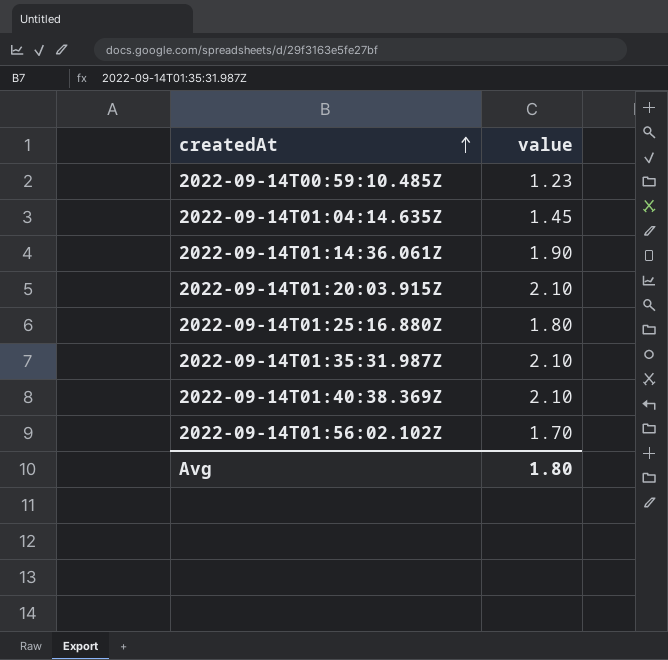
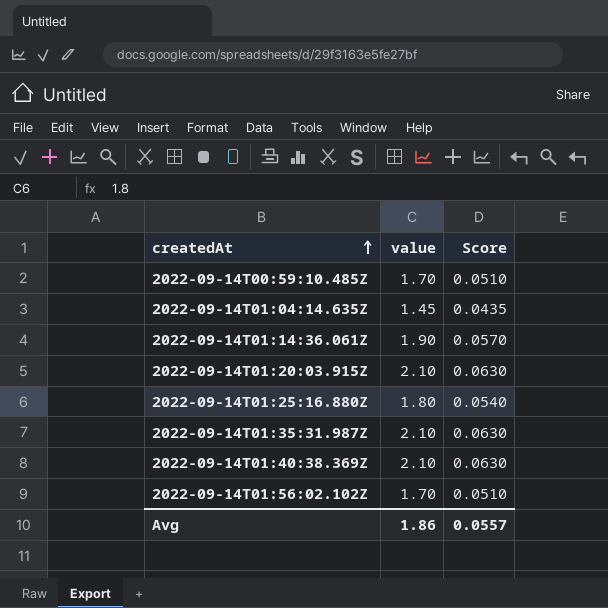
column Score | formula: none -> [value] * 0.03
2022-09-14T00:59:10.485Z | value: 1.23 -> 1.70
Avg | value: 1.80 -> 1.86

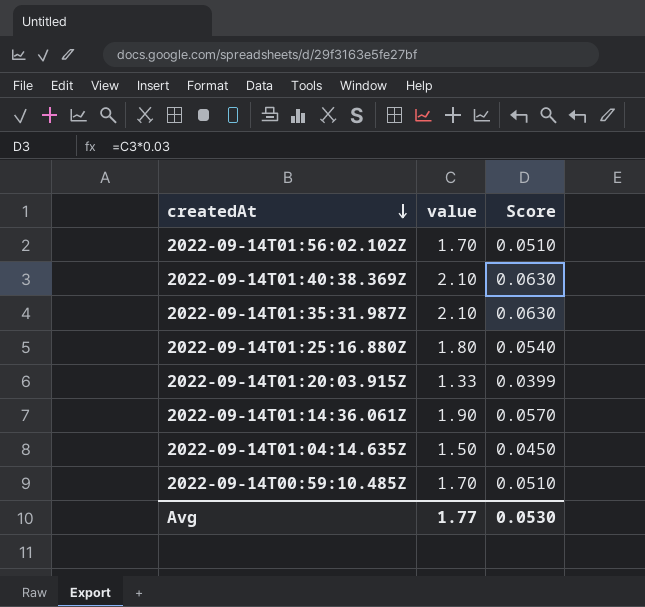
row order: createdAt ascending -> createdAt descending
2022-09-14T01:20:03.915Z | value: 2.10 -> 1.33
2022-09-14T01:20:03.915Z | Score: 0.0630 -> 0.0399
2022-09-14T01:04:14.635Z | value: 1.45 -> 1.50
2022-09-14T01:04:14.635Z | Score: 0.0435 -> 0.0450
Avg | value: 1.86 -> 1.77
Avg | Score: 0.0557 -> 0.0530

